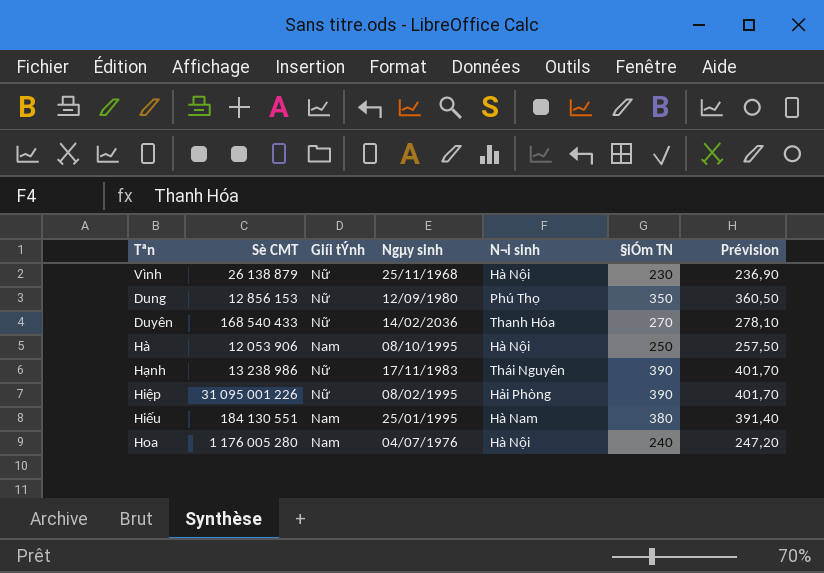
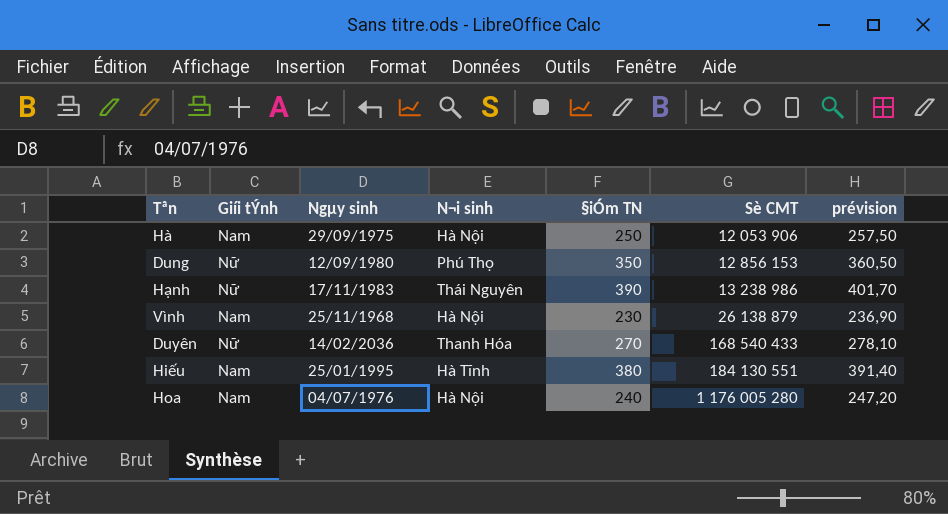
row order: none -> Sè CMT ascending
column Sè CMT | position: 2 -> 6
column name: Prévision -> prévision
row Hiệp: 31 095 001 226 | Nữ | 08/02/1995 | Hải Phòng | 390 | 401,70 -> none
Hà | Ngµy sinh: 08/10/1995 -> 29/09/1975
Vình | Giíi tÝnh: Nữ -> Nam
Hiếu | N¬i sinh: Hà Nam -> Hà Tĩnh

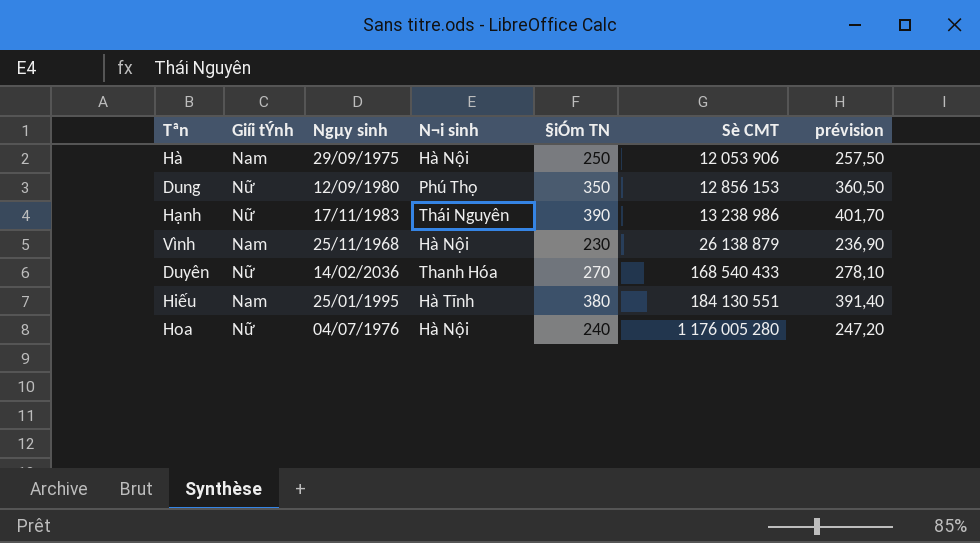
Hoa | Giíi tÝnh: Nam -> Nữ

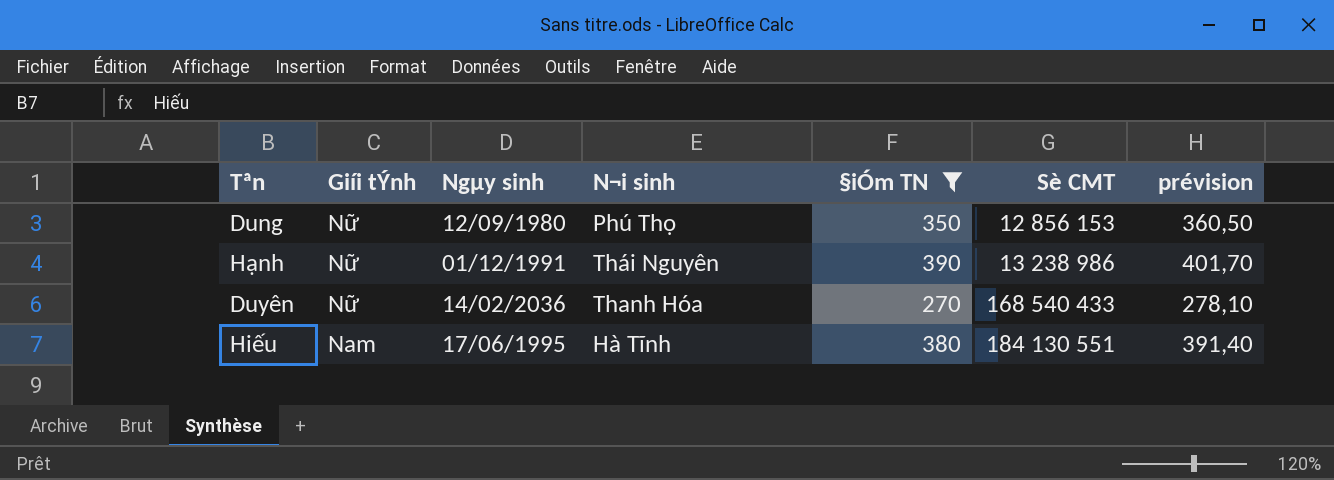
filter: none -> §iÓm TN >= 270
Hạnh | Ngµy sinh: 17/11/1983 -> 01/12/1991
Hiếu | Ngµy sinh: 25/01/1995 -> 17/06/1995

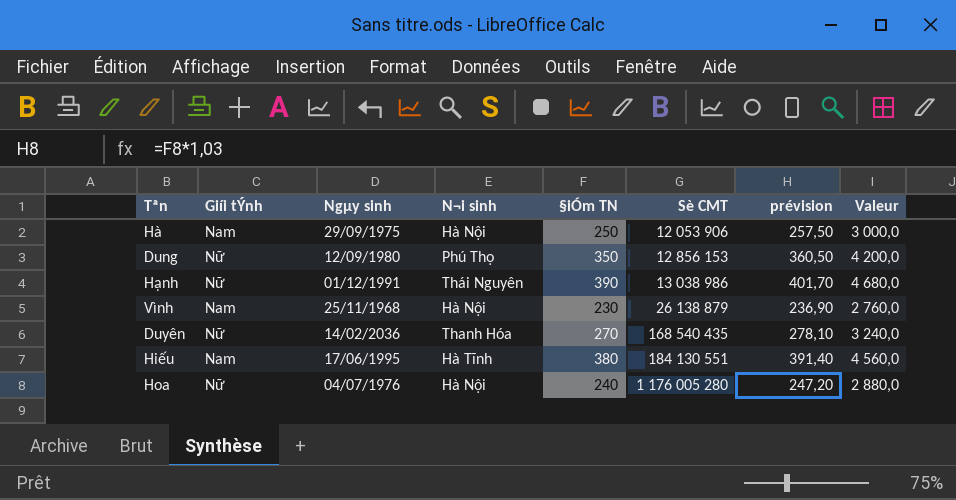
filter: §iÓm TN >= 270 -> none
column Valeur | formula: none -> [§iÓm TN] * 12
Hạnh | Sè CMT: 13 238 986 -> 13 038 986
Duyên | Sè CMT: 168 540 433 -> 168 540 435

